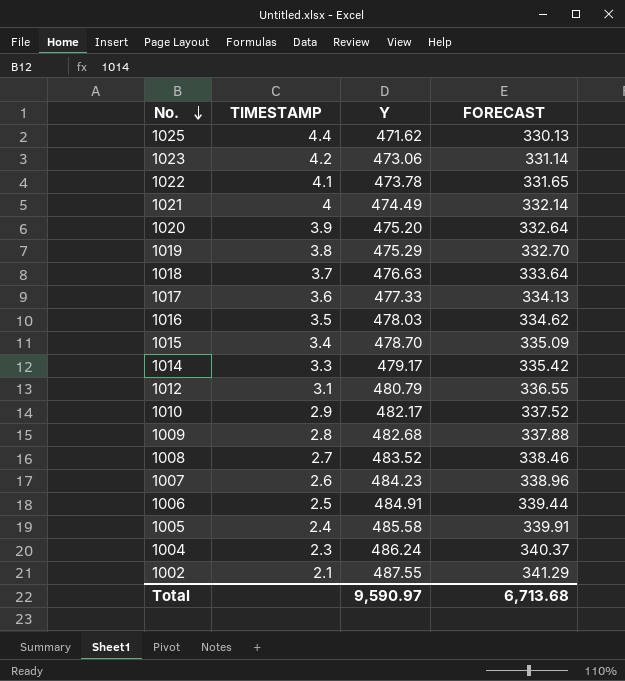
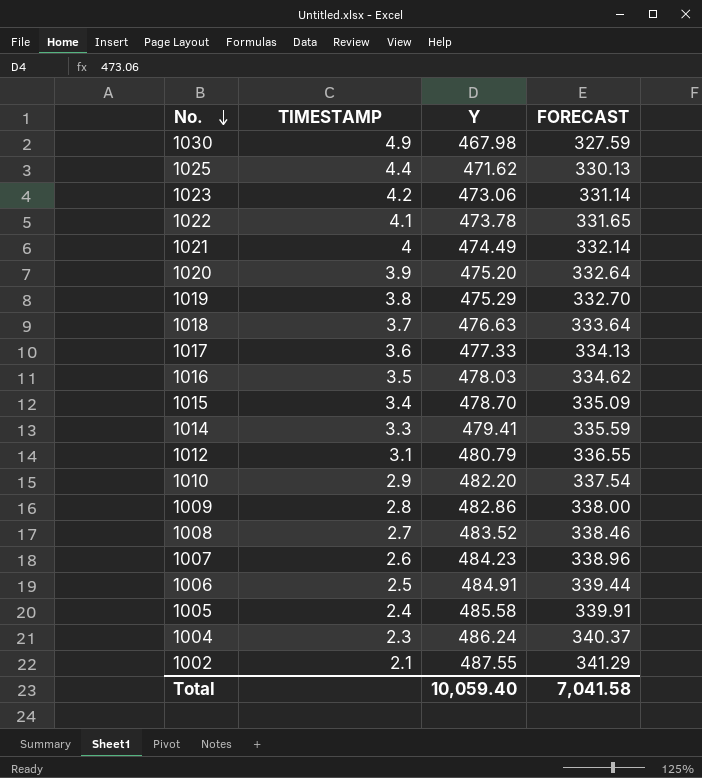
row 1030: none -> 4.9 | 467.98 | 327.59
1014 | Y: 479.17 -> 479.41
1014 | FORECAST: 335.42 -> 335.59
1010 | Y: 482.17 -> 482.20
1010 | FORECAST: 337.52 -> 337.54
1009 | Y: 482.68 -> 482.86
1009 | FORECAST: 337.88 -> 338.00
Total | Y: 9,590.97 -> 10,059.40
Total | FORECAST: 6,713.68 -> 7,041.58

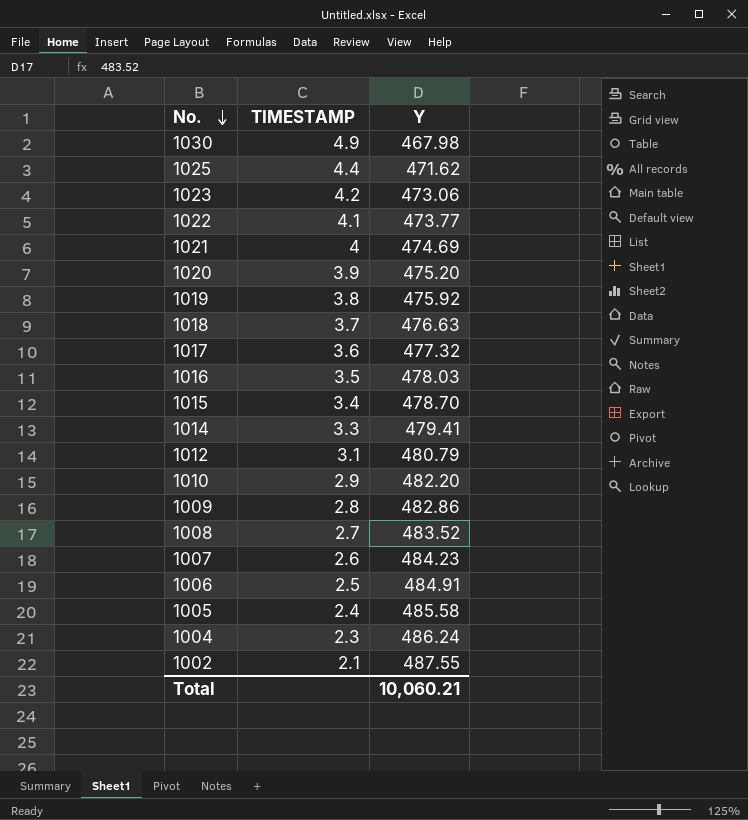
column FORECAST | formula: [Y] * 0.7 -> none
1022 | Y: 473.78 -> 473.77
1021 | Y: 474.49 -> 474.69
1019 | Y: 475.29 -> 475.92
1017 | Y: 477.33 -> 477.32
Total | Y: 10,059.40 -> 10,060.21

